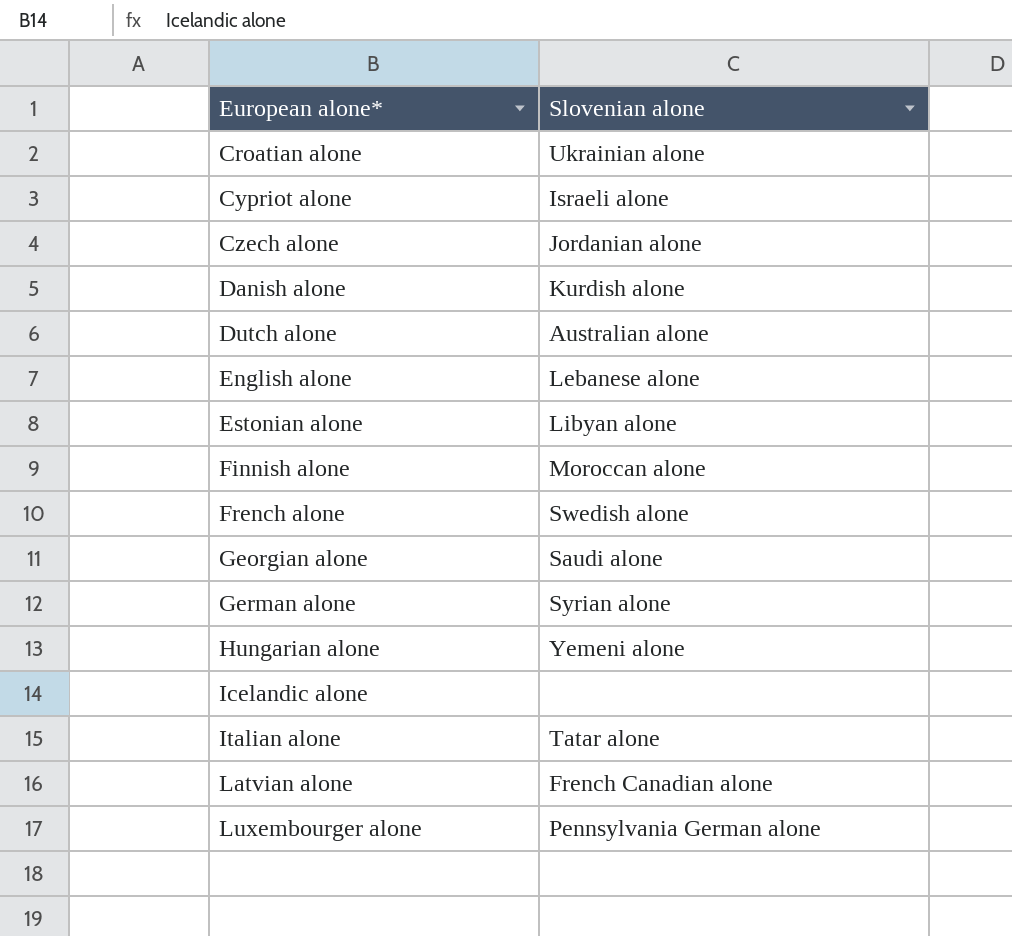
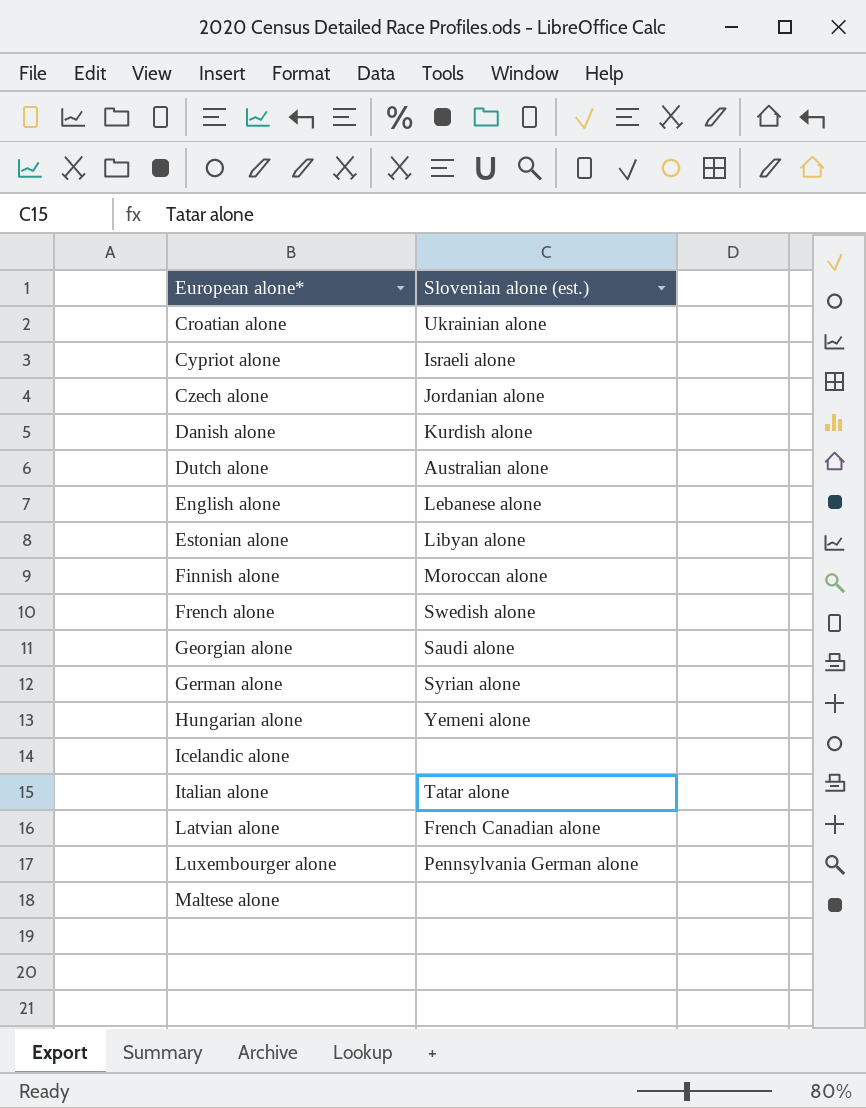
column name: Slovenian alone -> Slovenian alone (est.)
row Maltese alone: none -> none

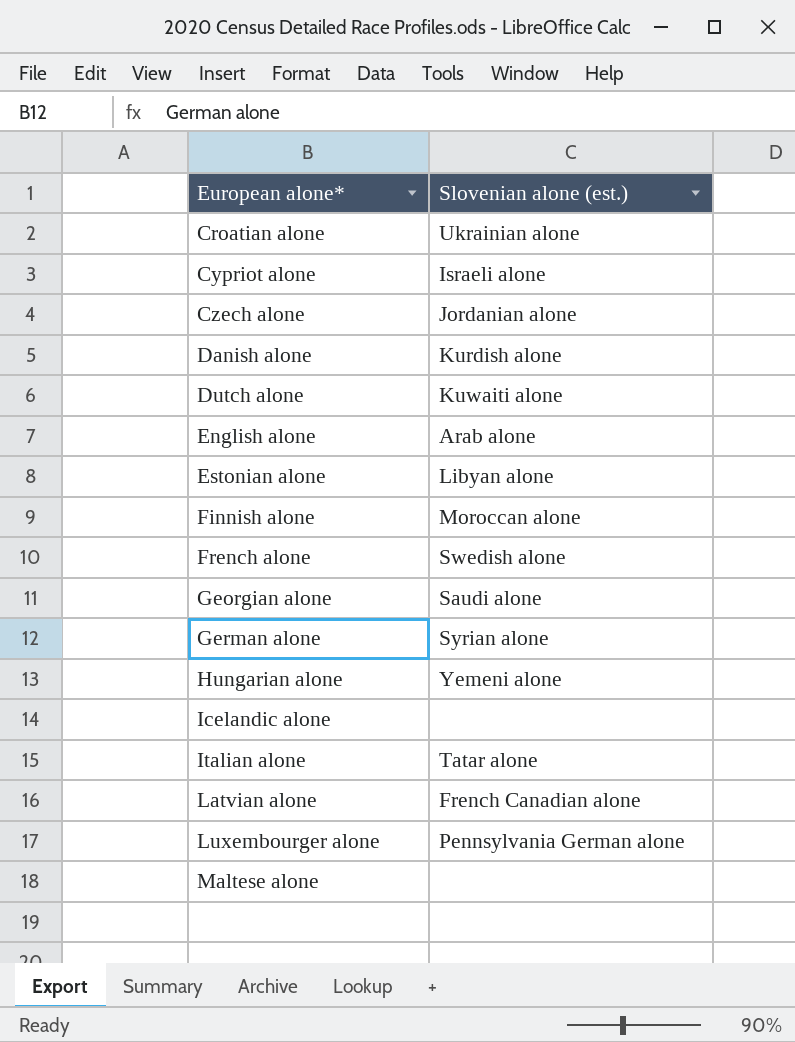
Dutch alone | Slovenian alone (est.): Australian alone -> Kuwaiti alone
English alone | Slovenian alone (est.): Lebanese alone -> Arab alone

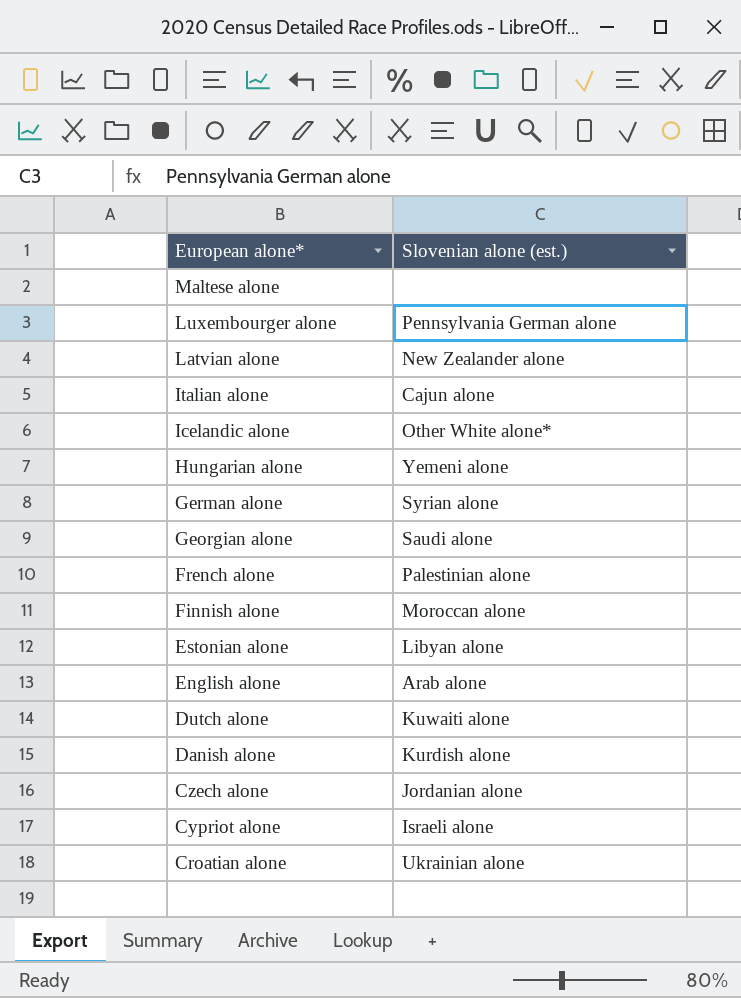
row order: European alone* ascending -> European alone* descending
Latvian alone | Slovenian alone (est.): French Canadian alone -> New Zealander alone
Italian alone | Slovenian alone (est.): Tatar alone -> Cajun alone
Icelandic alone | Slovenian alone (est.): none -> Other White alone*
French alone | Slovenian alone (est.): Swedish alone -> Palestinian alone

